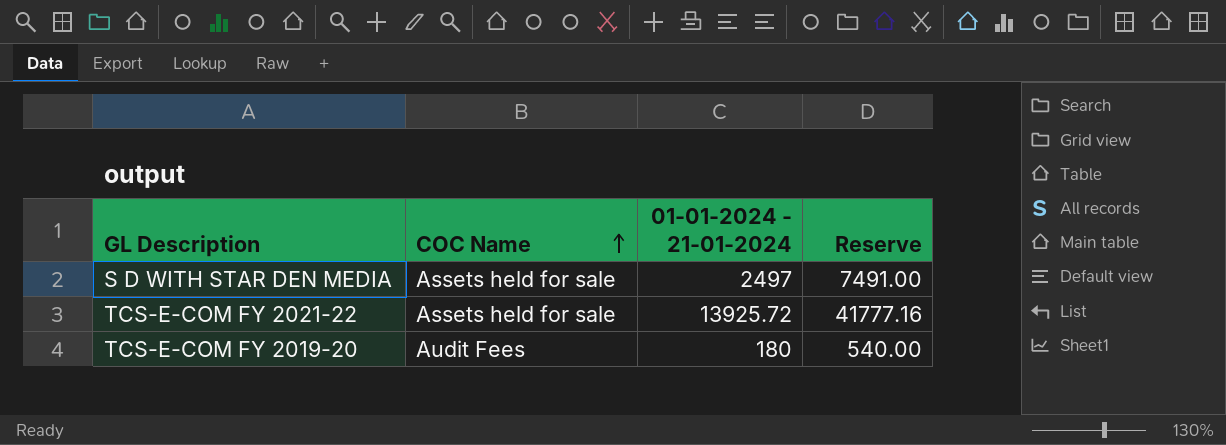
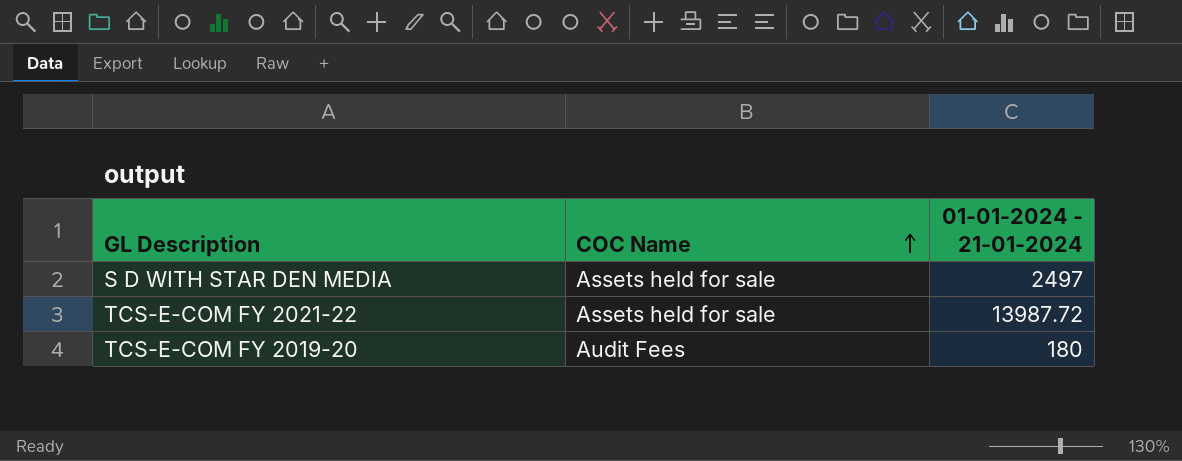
column Reserve | formula: [01-01-2024 - 21-01-2024] * 3 -> none
TCS-E-COM FY 2021-22 | 01-01-2024 - 21-01-2024: 13925.72 -> 13987.72

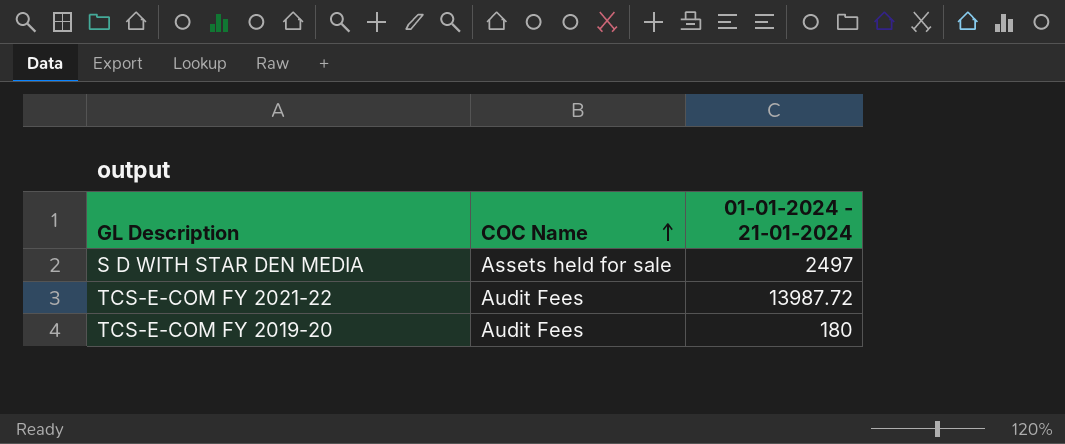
TCS-E-COM FY 2021-22 | COC Name: Assets held for sale -> Audit Fees

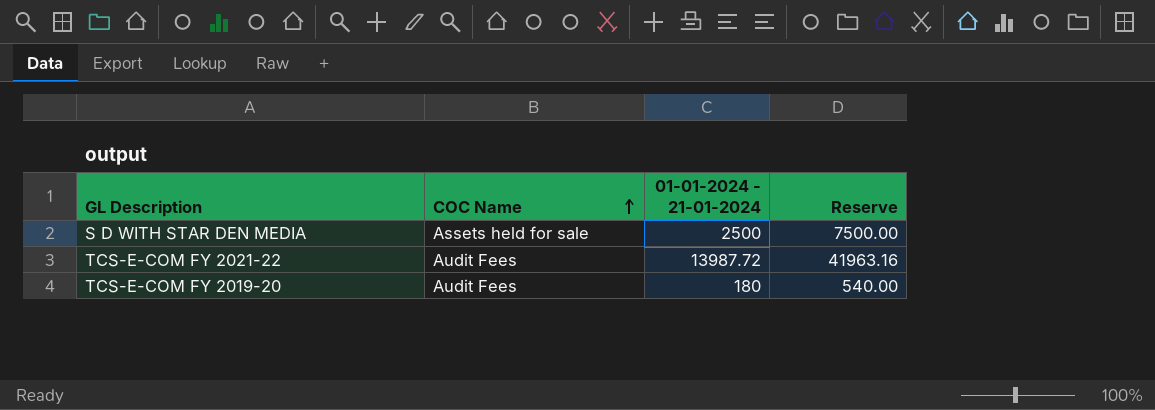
column Reserve | formula: none -> [01-01-2024 - 21-01-2024] * 3
S D WITH STAR DEN MEDIA | 01-01-2024 - 21-01-2024: 2497 -> 2500

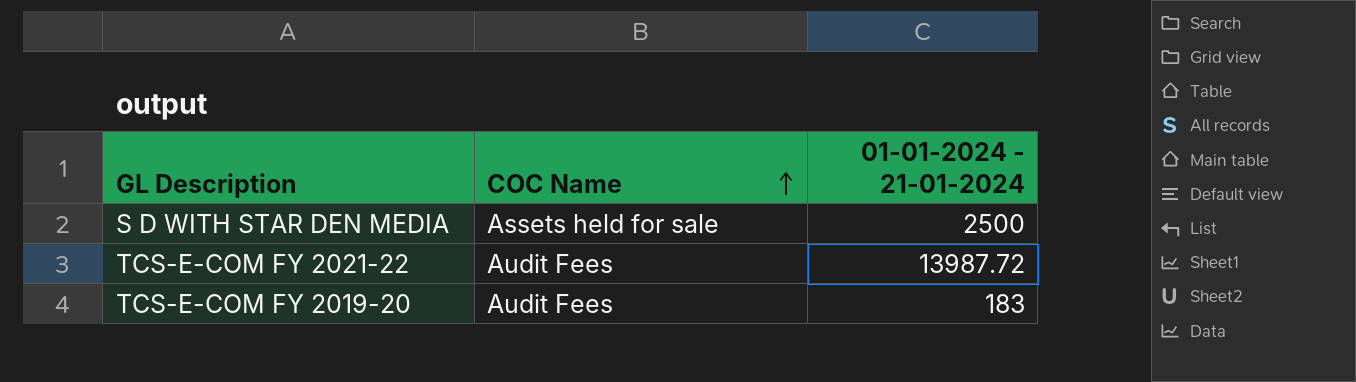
column Reserve | formula: [01-01-2024 - 21-01-2024] * 3 -> none
TCS-E-COM FY 2019-20 | 01-01-2024 - 21-01-2024: 180 -> 183

